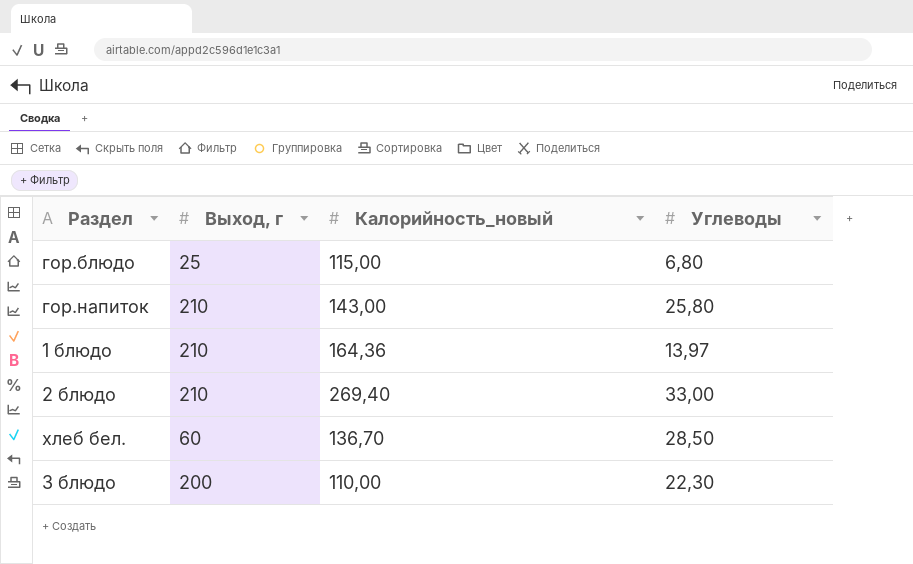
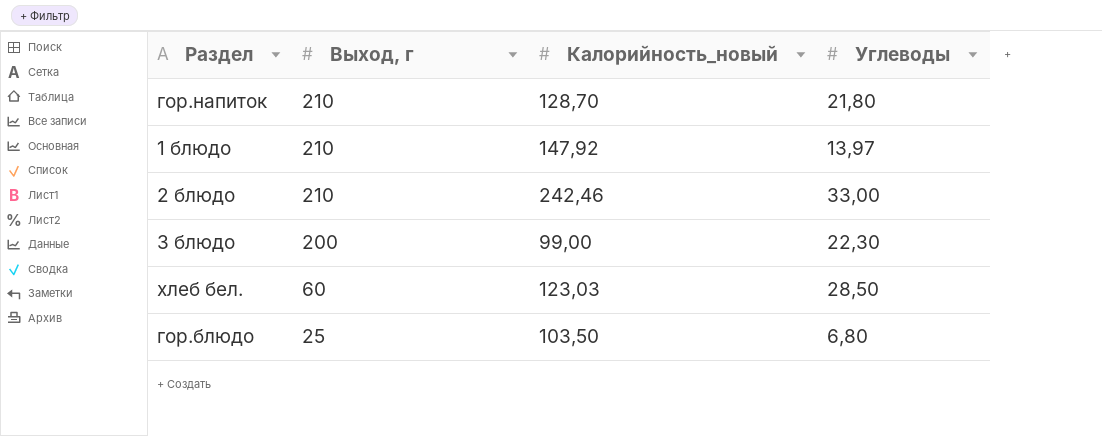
row order: none -> Выход, г descending
гор.напиток | Калорийность_новый: 143,00 -> 128,70
гор.напиток | Углеводы: 25,80 -> 21,80
1 блюдо | Калорийность_новый: 164,36 -> 147,92
2 блюдо | Калорийность_новый: 269,40 -> 242,46
3 блюдо | Калорийность_новый: 110,00 -> 99,00
хлеб бел. | Калорийность_новый: 136,70 -> 123,03
гор.блюдо | Калорийность_новый: 115,00 -> 103,50

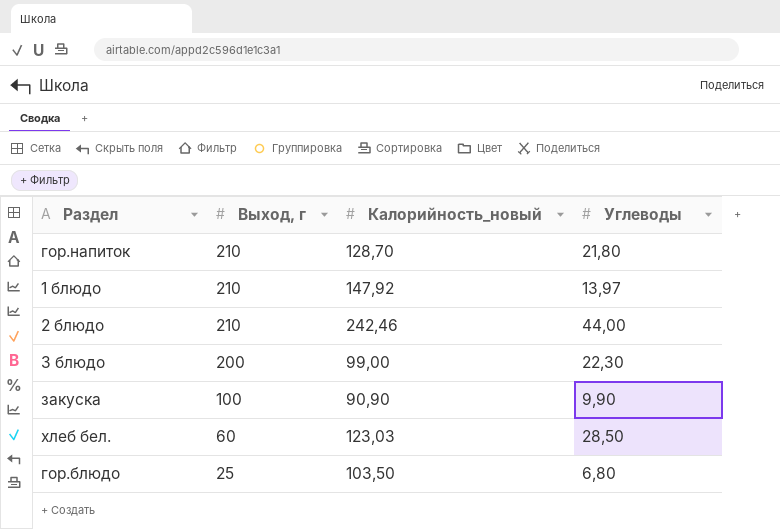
2 блюдо | Углеводы: 33,00 -> 44,00
row закуска: none -> 100 | 90,90 | 9,90

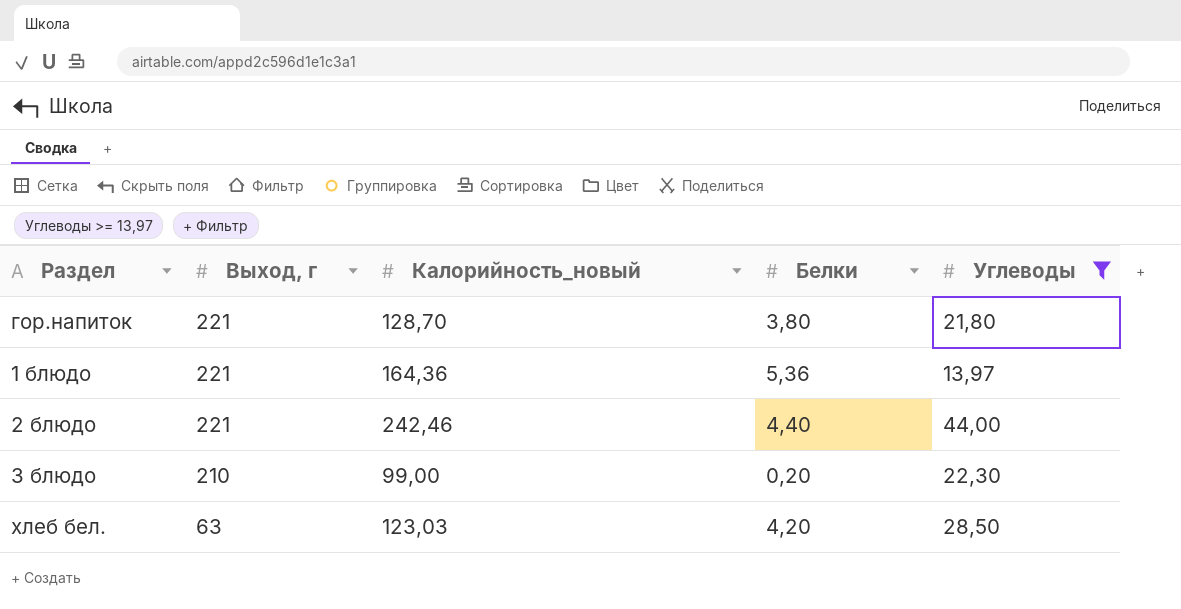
filter: none -> Углеводы >= 13,97
column Белки | position: none -> 4
гор.напиток | Выход, г: 210 -> 221
1 блюдо | Выход, г: 210 -> 221
1 блюдо | Калорийность_новый: 147,92 -> 164,36
2 блюдо | Выход, г: 210 -> 221
3 блюдо | Выход, г: 200 -> 210
хлеб бел. | Выход, г: 60 -> 63

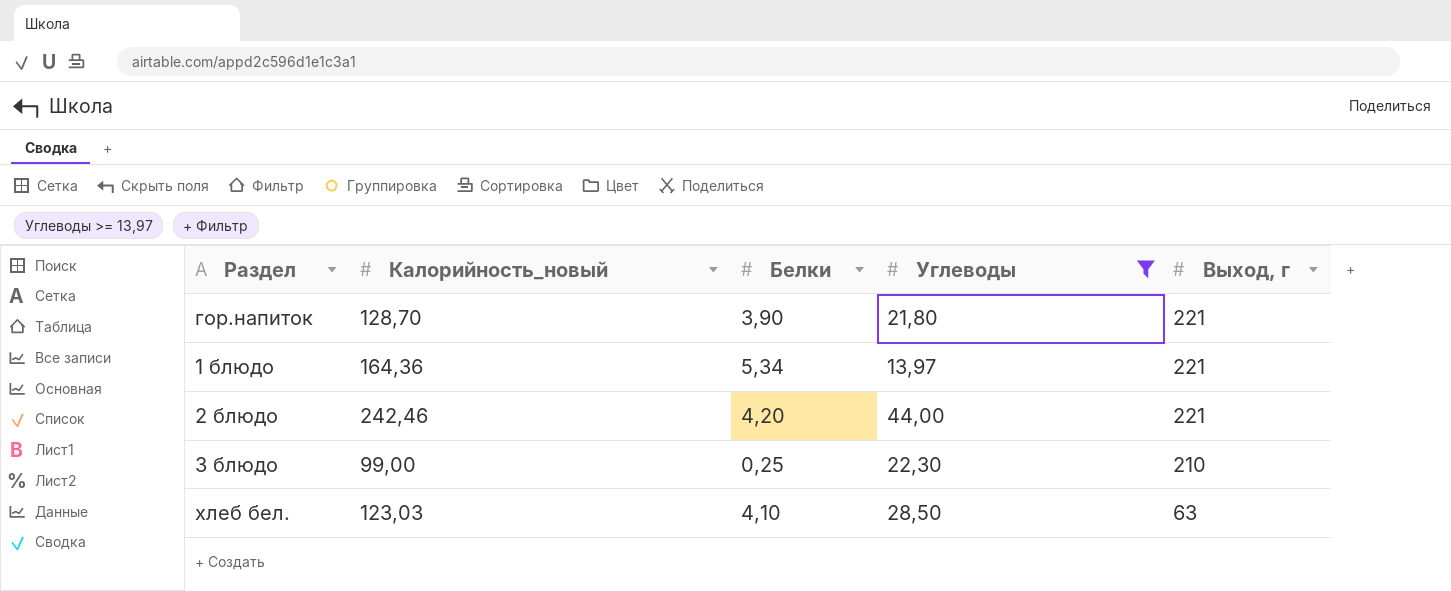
column Выход, г | position: 2 -> 5
гор.напиток | Белки: 3,80 -> 3,90
1 блюдо | Белки: 5,36 -> 5,34
2 блюдо | Белки: 4,40 -> 4,20
3 блюдо | Белки: 0,20 -> 0,25
хлеб бел. | Белки: 4,20 -> 4,10

